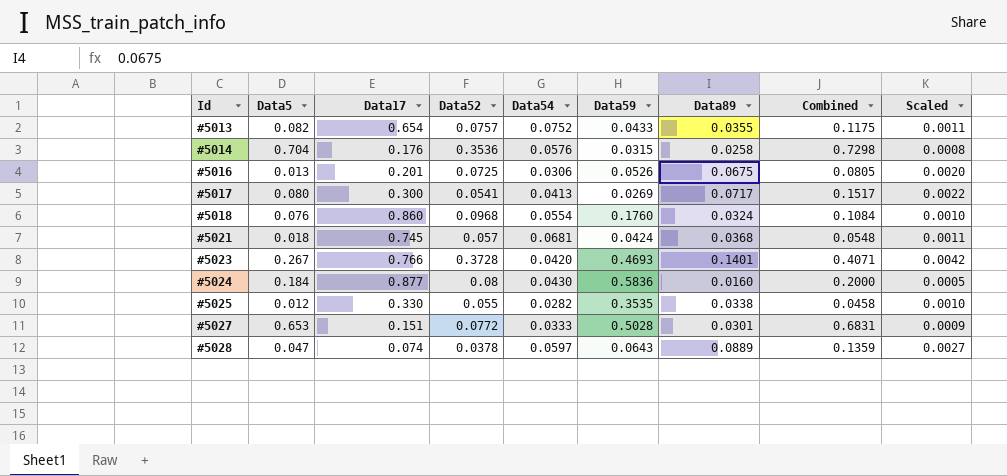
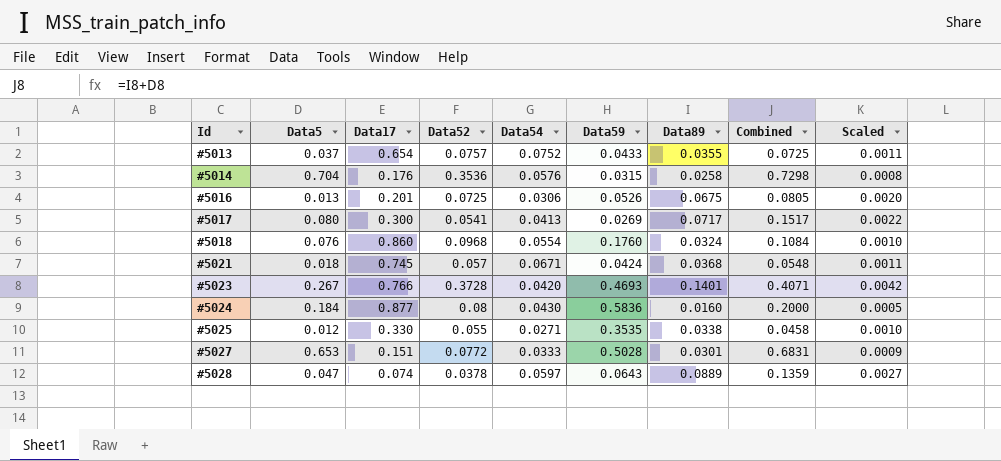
#5013 | Data5: 0.082 -> 0.037
#5013 | Combined: 0.1175 -> 0.0725
#5021 | Data54: 0.0681 -> 0.0671
#5025 | Data54: 0.0282 -> 0.0271

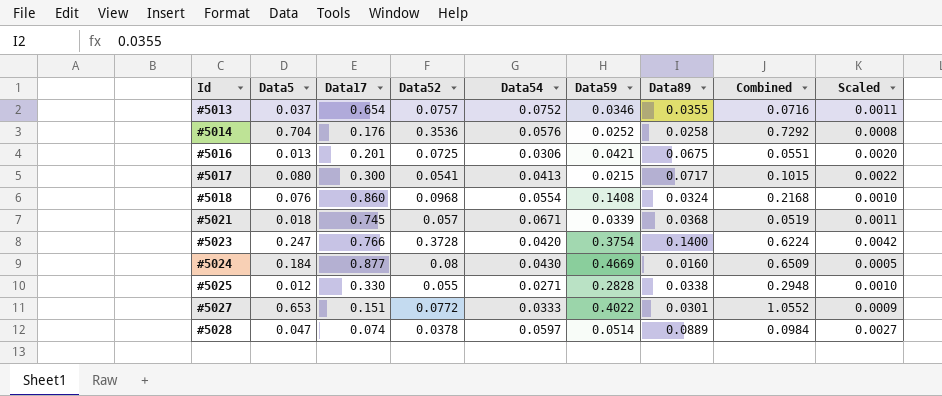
column Combined | formula: [Data5] + [Data89] -> [Data5] + [Data59]
#5013 | Data59: 0.0433 -> 0.0346
#5014 | Data59: 0.0315 -> 0.0252
#5016 | Data59: 0.0526 -> 0.0421
#5017 | Data59: 0.0269 -> 0.0215
#5018 | Data59: 0.1760 -> 0.1408
#5021 | Data59: 0.0424 -> 0.0339
#5023 | Data5: 0.267 -> 0.247
#5023 | Data59: 0.4693 -> 0.3754
#5023 | Data89: 0.1401 -> 0.1400
#5024 | Data59: 0.5836 -> 0.4669
#5025 | Data59: 0.3535 -> 0.2828
#5027 | Data59: 0.5028 -> 0.4022
#5028 | Data59: 0.0643 -> 0.0514

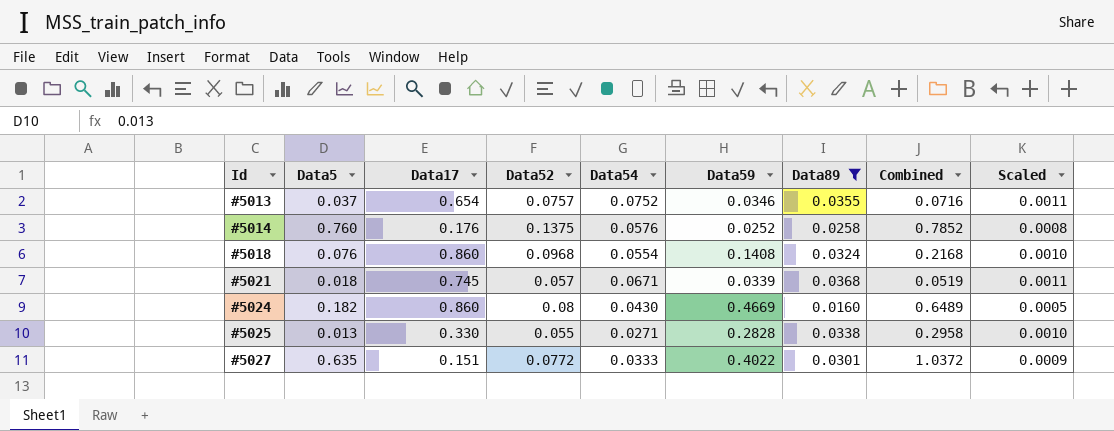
filter: none -> Data89 <= 0.0368
#5014 | Data5: 0.704 -> 0.760
#5014 | Data52: 0.3536 -> 0.1375
#5014 | Combined: 0.7292 -> 0.7852
#5024 | Data5: 0.184 -> 0.182
#5024 | Data17: 0.877 -> 0.860
#5024 | Combined: 0.6509 -> 0.6489
#5025 | Data5: 0.012 -> 0.013
#5025 | Combined: 0.2948 -> 0.2958
#5027 | Data5: 0.653 -> 0.635
#5027 | Combined: 1.0552 -> 1.0372

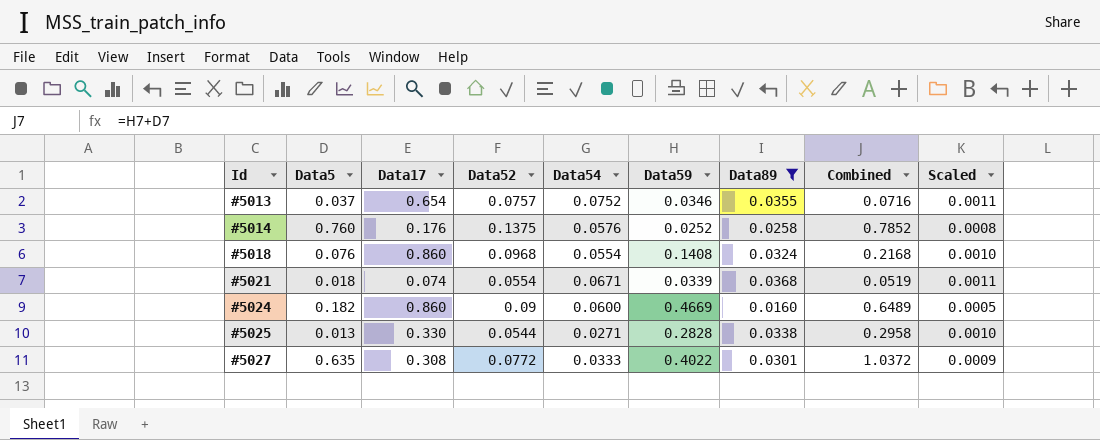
#5021 | Data17: 0.745 -> 0.074
#5021 | Data52: 0.057 -> 0.0554
#5024 | Data52: 0.08 -> 0.09
#5024 | Data54: 0.0430 -> 0.0600
#5025 | Data52: 0.055 -> 0.0544
#5027 | Data17: 0.151 -> 0.308

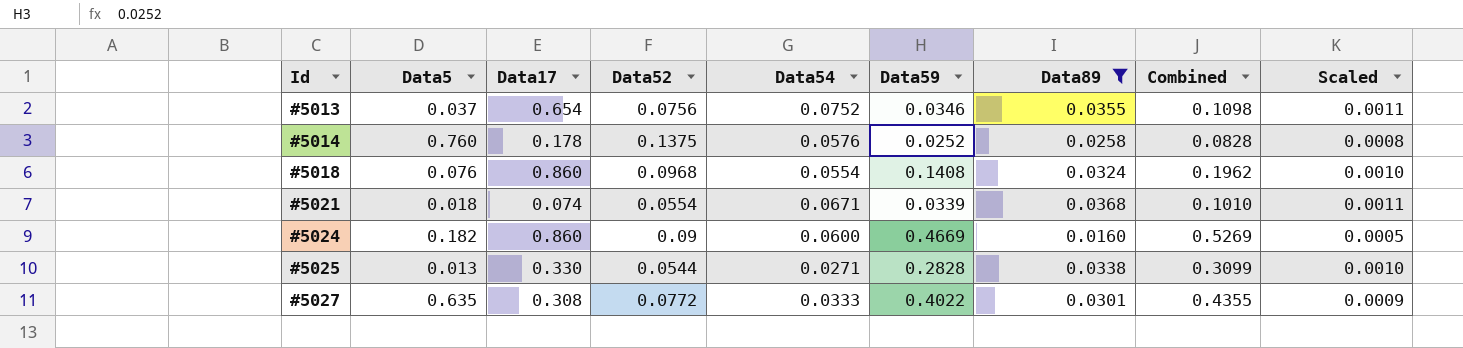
column Combined | formula: [Data5] + [Data59] -> [Data54] + [Data59]
#5013 | Data52: 0.0757 -> 0.0756
#5014 | Data17: 0.176 -> 0.178

